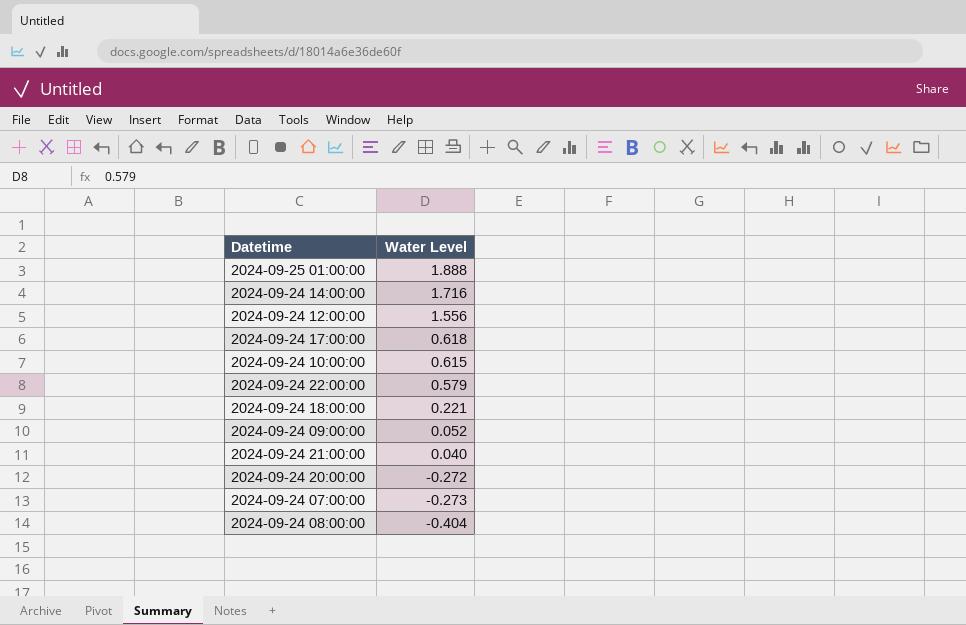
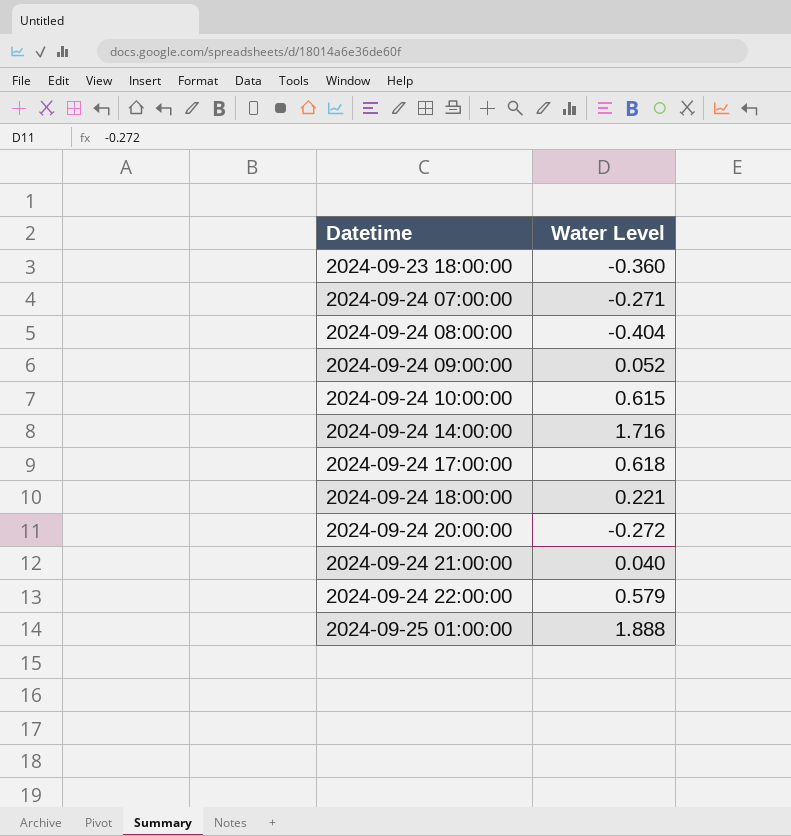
row order: Water Level descending -> Datetime ascending
row 2024-09-24 12:00:00: 1.556 -> none
row 2024-09-23 18:00:00: none -> -0.360
2024-09-24 07:00:00 | Water Level: -0.273 -> -0.271

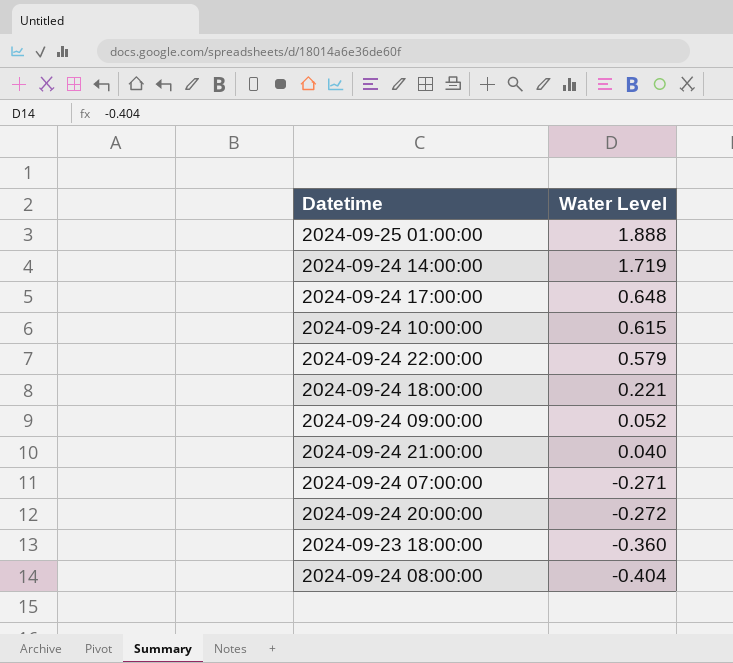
row order: Datetime ascending -> Water Level descending
2024-09-24 14:00:00 | Water Level: 1.716 -> 1.719
2024-09-24 17:00:00 | Water Level: 0.618 -> 0.648

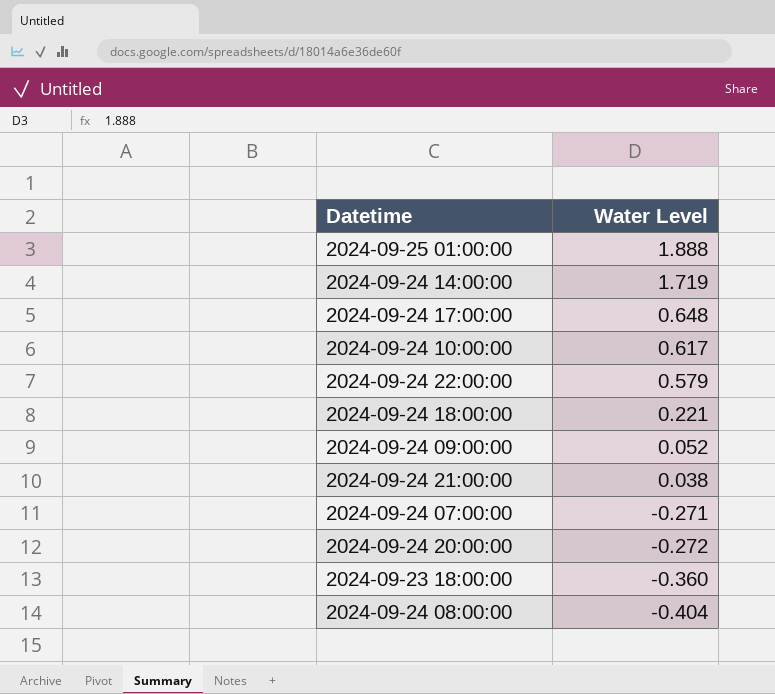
2024-09-24 10:00:00 | Water Level: 0.615 -> 0.617
2024-09-24 21:00:00 | Water Level: 0.040 -> 0.038

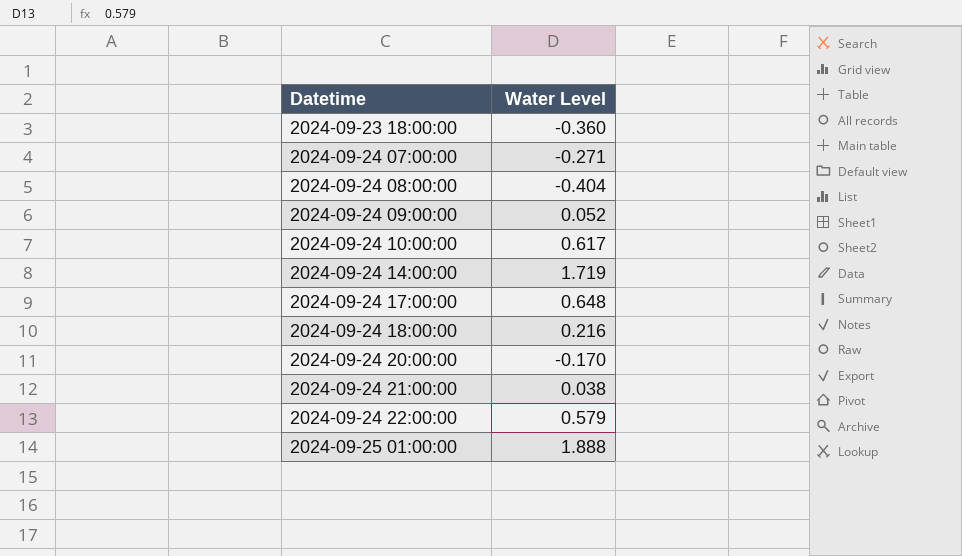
row order: Water Level descending -> Datetime ascending
2024-09-24 18:00:00 | Water Level: 0.221 -> 0.216
2024-09-24 20:00:00 | Water Level: -0.272 -> -0.170

